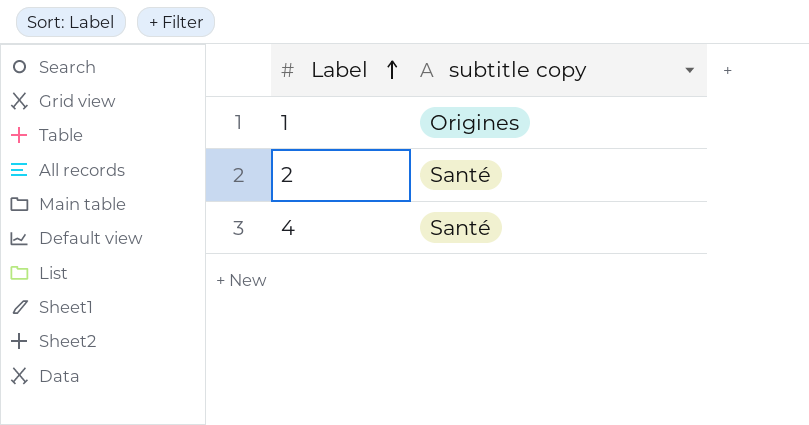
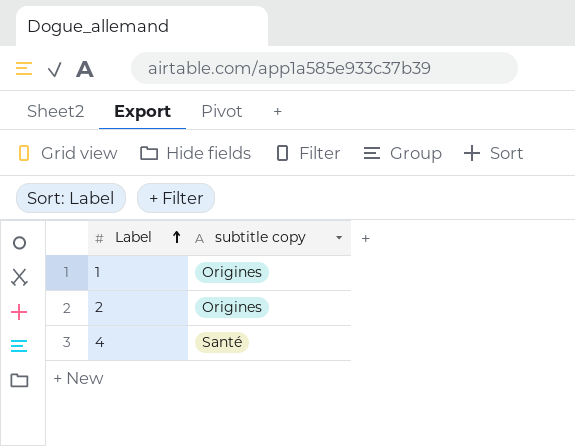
2 | subtitle copy: Santé -> Origines

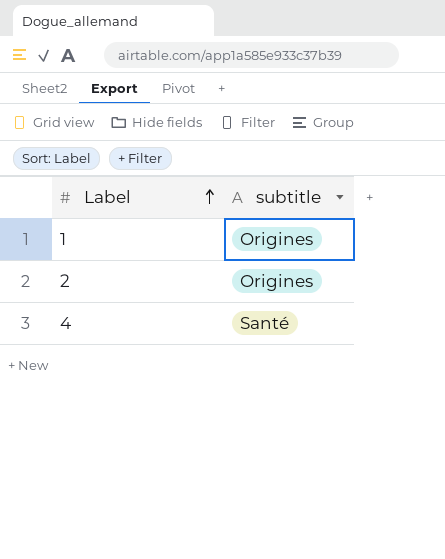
column name: subtitle copy -> subtitle

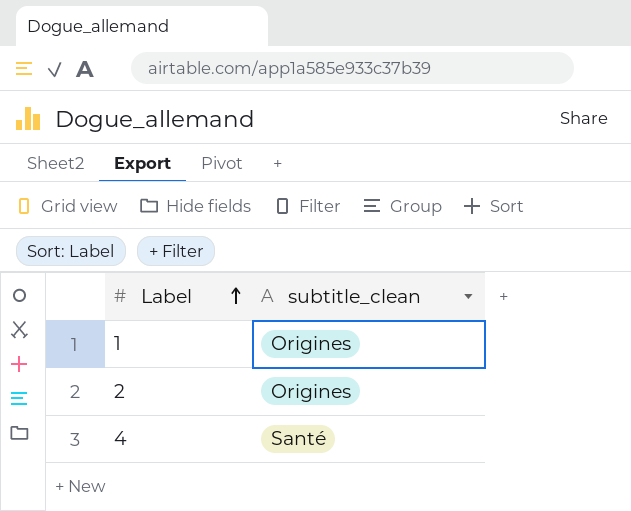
column name: subtitle -> subtitle_clean

